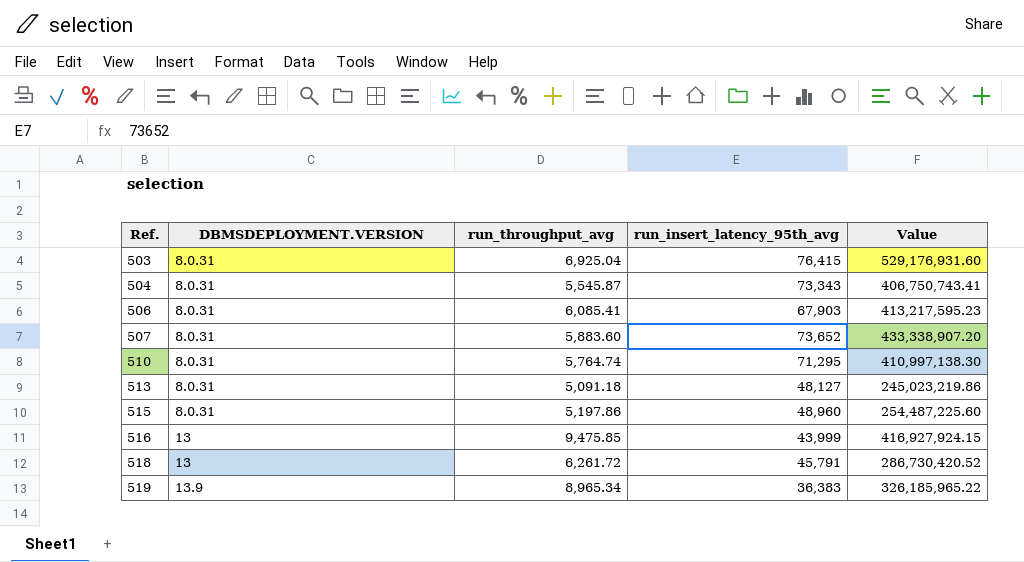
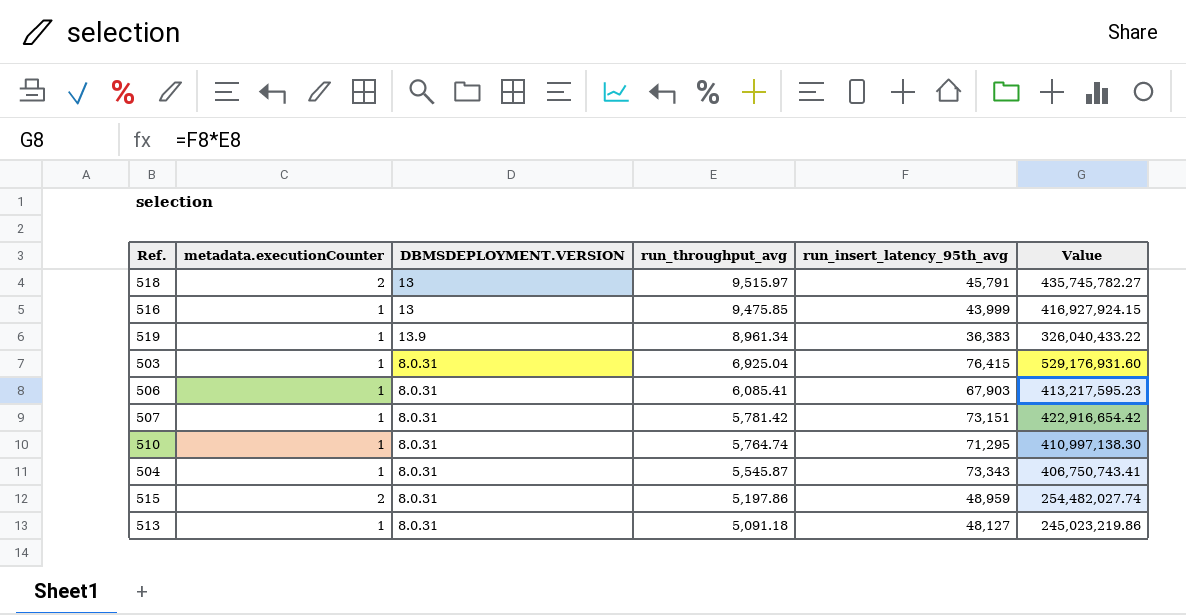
row order: Ref. ascending -> run_throughput_avg descending
column metadata.executionCounter | position: none -> 2
518 | run_throughput_avg: 6,261.72 -> 9,515.97
518 | Value: 286,730,420.52 -> 435,745,782.27
519 | run_throughput_avg: 8,965.34 -> 8,961.34
519 | Value: 326,185,965.22 -> 326,040,433.22
507 | run_throughput_avg: 5,883.60 -> 5,781.42
507 | run_insert_latency_95th_avg: 73,652 -> 73,151
507 | Value: 433,338,907.20 -> 422,916,654.42
515 | run_insert_latency_95th_avg: 48,960 -> 48,959
515 | Value: 254,487,225.60 -> 254,482,027.74

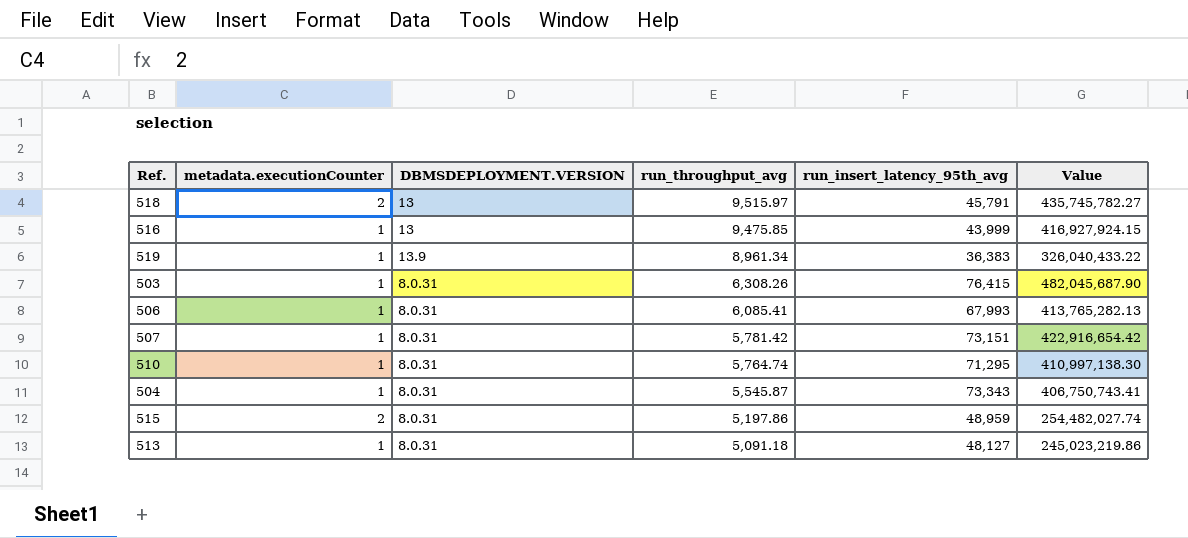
503 | run_throughput_avg: 6,925.04 -> 6,308.26
503 | Value: 529,176,931.60 -> 482,045,687.90
506 | run_insert_latency_95th_avg: 67,903 -> 67,993
506 | Value: 413,217,595.23 -> 413,765,282.13

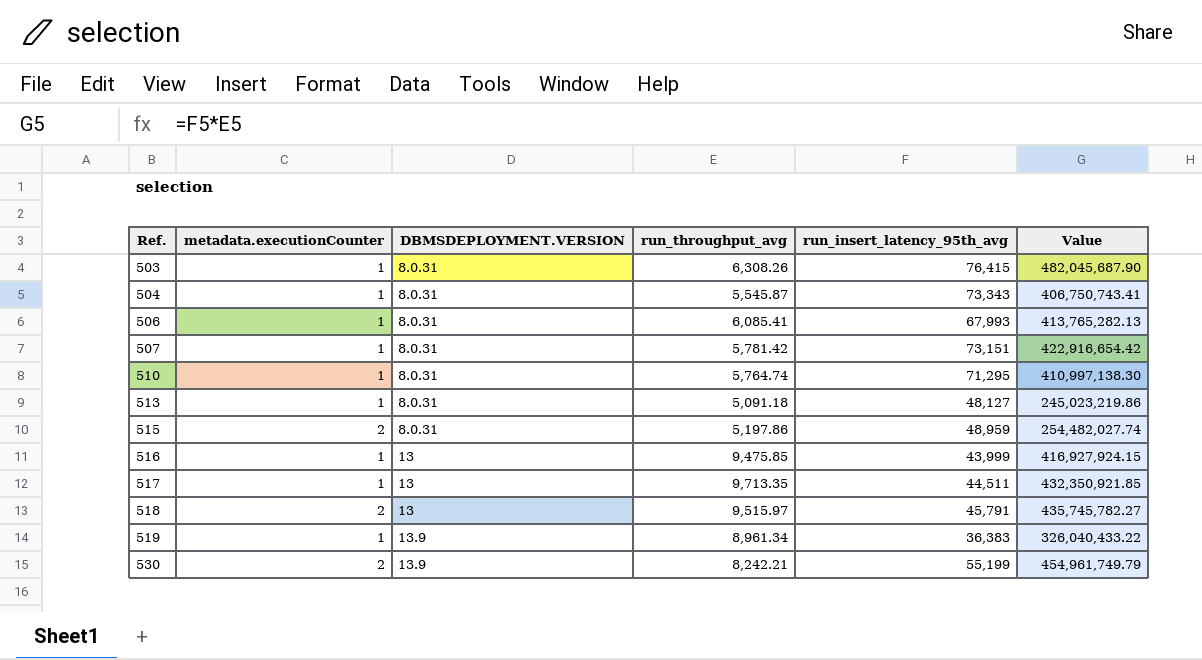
row order: run_throughput_avg descending -> Ref. ascending
row 517: none -> 1 | 13 | 9,713.35 | 44,511 | 432,350,921.85
row 530: none -> 2 | 13.9 | 8,242.21 | 55,199 | 454,961,749.79

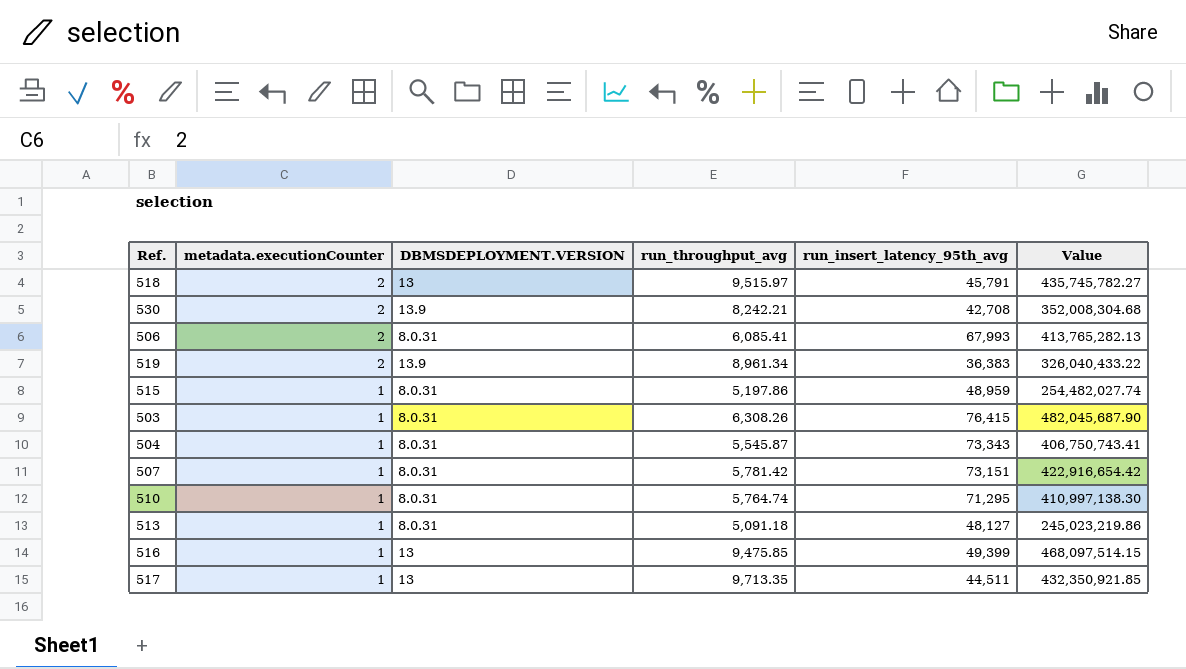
row order: Ref. ascending -> metadata.executionCounter descending
530 | run_insert_latency_95th_avg: 55,199 -> 42,708
530 | Value: 454,961,749.79 -> 352,008,304.68
506 | metadata.executionCounter: 1 -> 2
519 | metadata.executionCounter: 1 -> 2
515 | metadata.executionCounter: 2 -> 1
516 | run_insert_latency_95th_avg: 43,999 -> 49,399
516 | Value: 416,927,924.15 -> 468,097,514.15

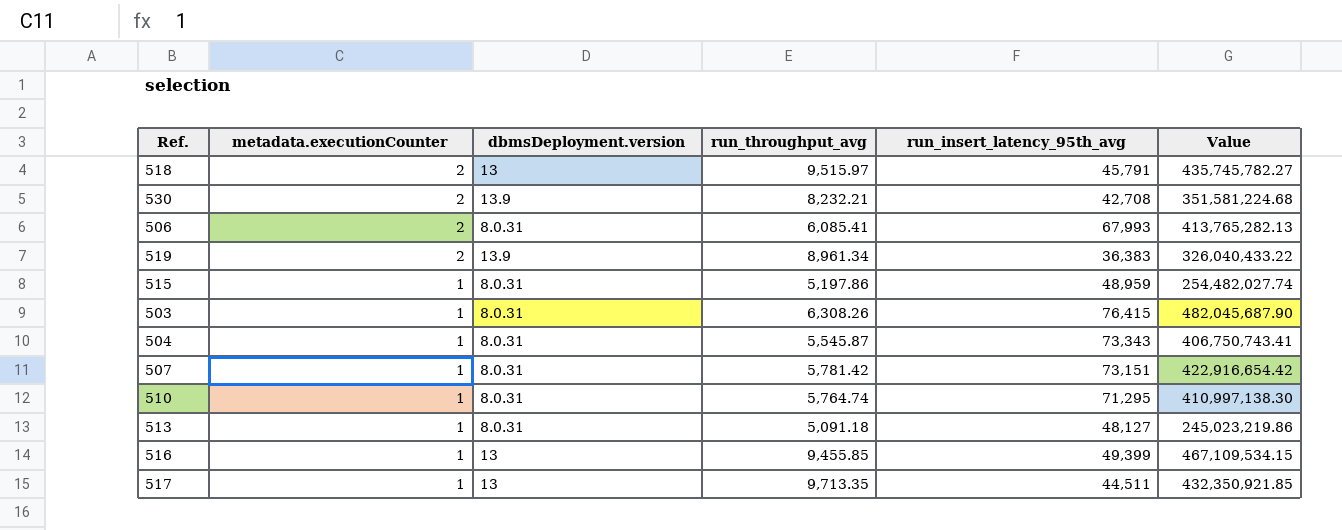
column name: DBMSDEPLOYMENT.VERSION -> dbmsDeployment.version
530 | run_throughput_avg: 8,242.21 -> 8,232.21
530 | Value: 352,008,304.68 -> 351,581,224.68
516 | run_throughput_avg: 9,475.85 -> 9,455.85
516 | Value: 468,097,514.15 -> 467,109,534.15

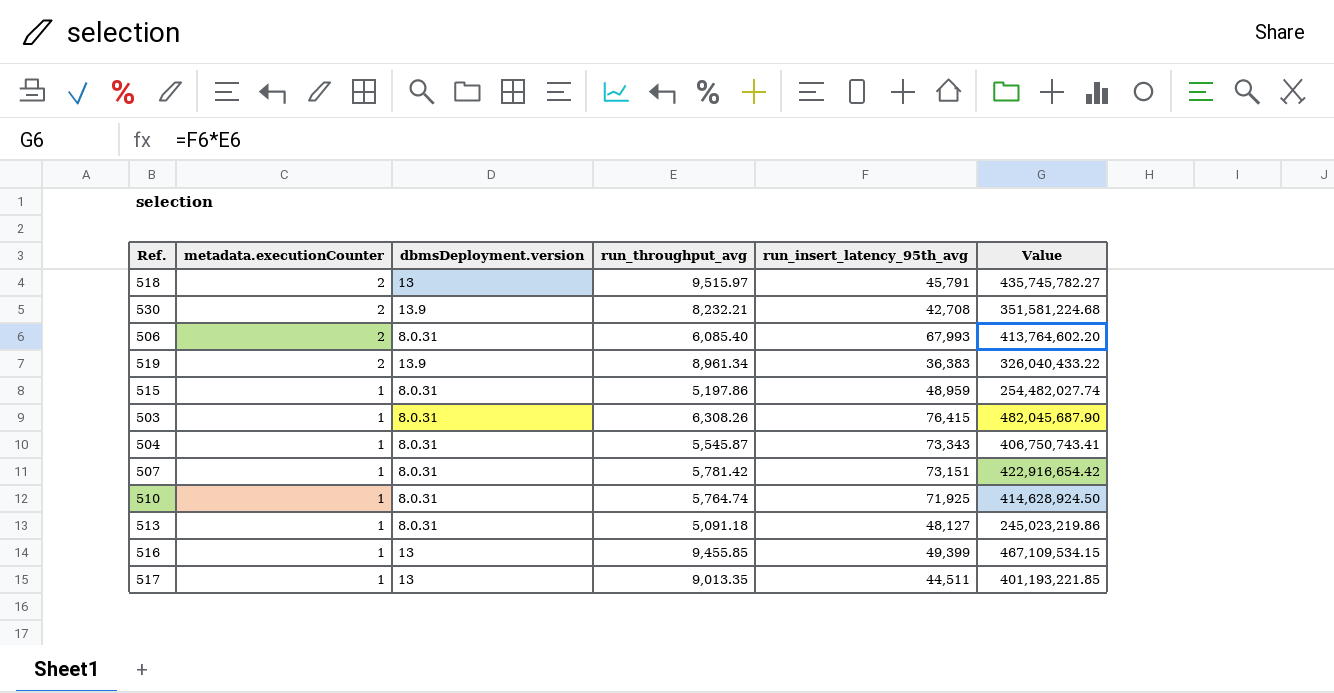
506 | run_throughput_avg: 6,085.41 -> 6,085.40
506 | Value: 413,765,282.13 -> 413,764,602.20
510 | run_insert_latency_95th_avg: 71,295 -> 71,925
510 | Value: 410,997,138.30 -> 414,628,924.50
517 | run_throughput_avg: 9,713.35 -> 9,013.35
517 | Value: 432,350,921.85 -> 401,193,221.85

